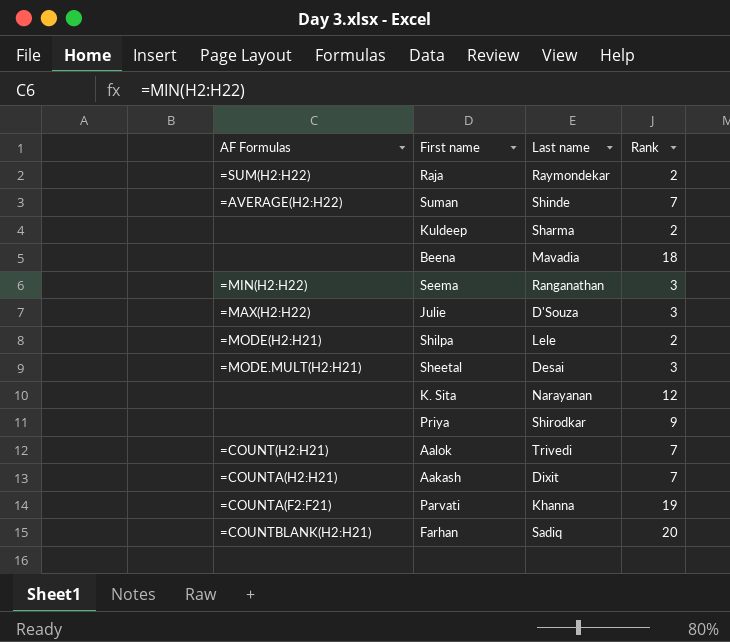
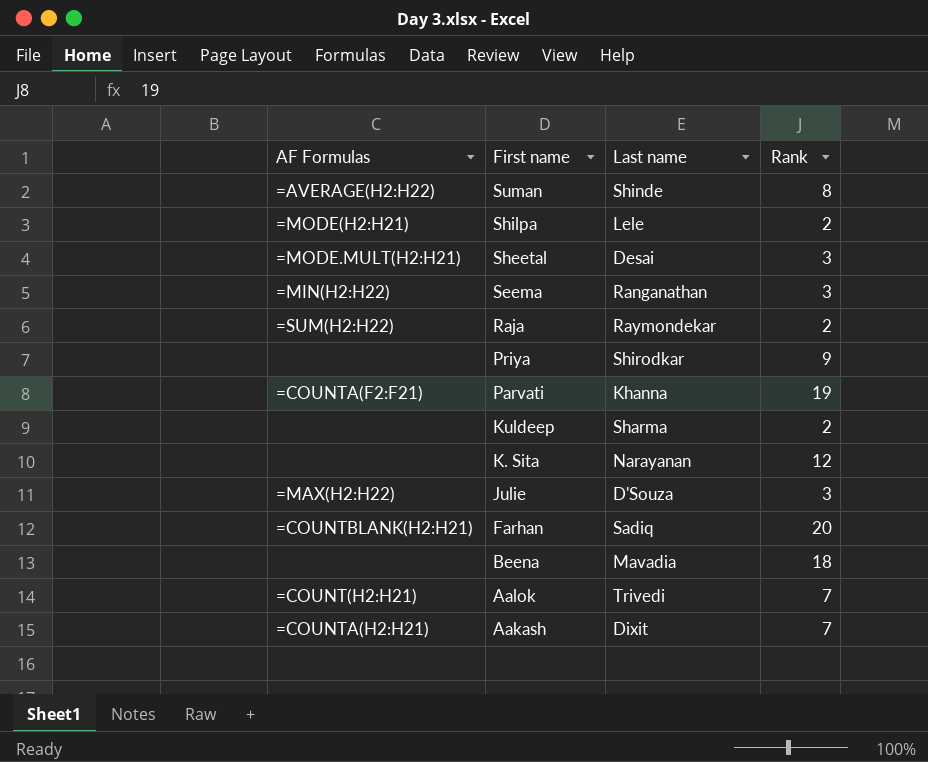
row order: none -> First name descending
Suman | Rank: 7 -> 8

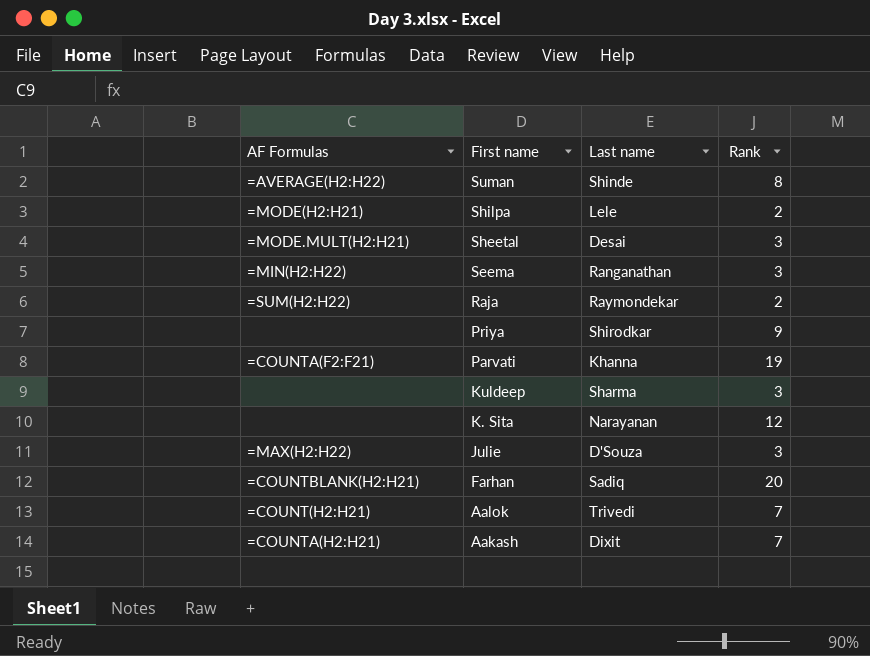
row Beena: none | Mavadia | 18 -> none
Kuldeep | Rank: 2 -> 3

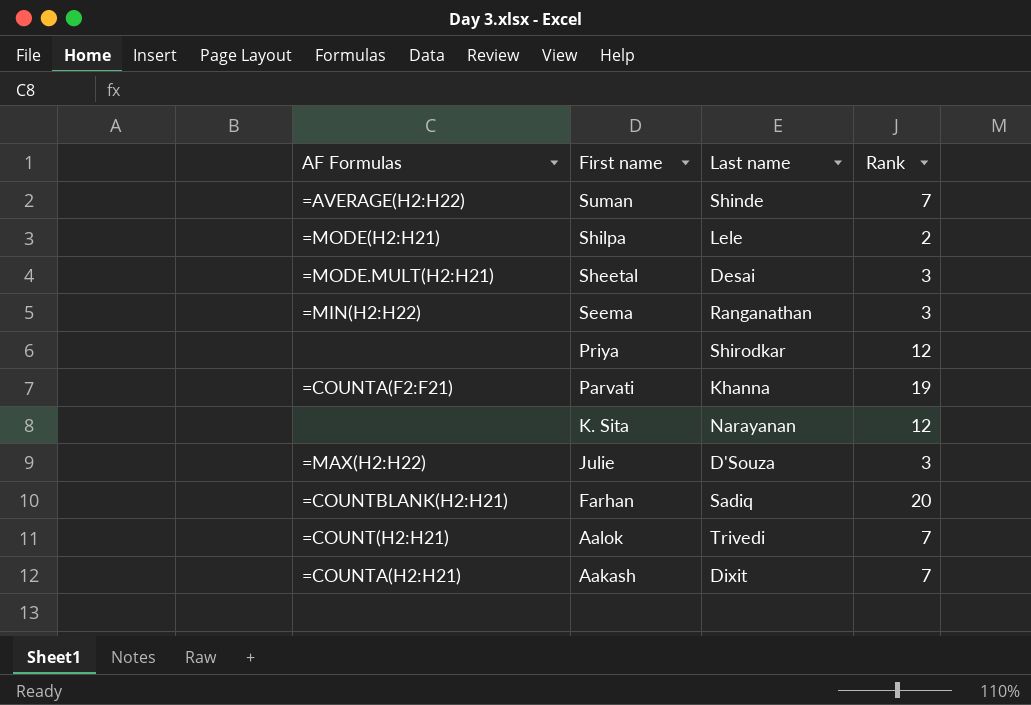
row Raja: =SUM(H2:H22) | Raymondekar | 2 -> none
row Kuldeep: none | Sharma | 3 -> none
Suman | Rank: 8 -> 7
Priya | Rank: 9 -> 12

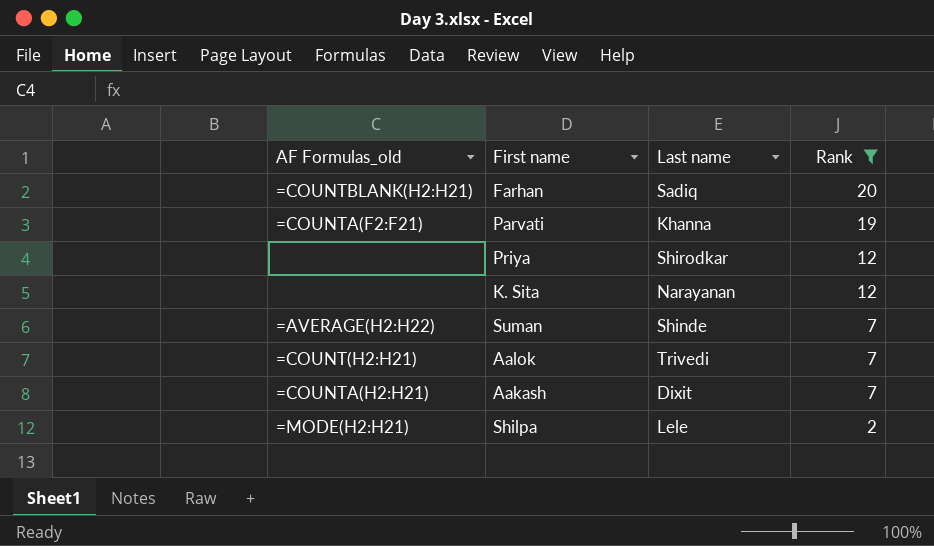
filter: none -> Rank != 3
row order: First name descending -> Rank descending
column name: AF Formulas -> AF Formulas_old

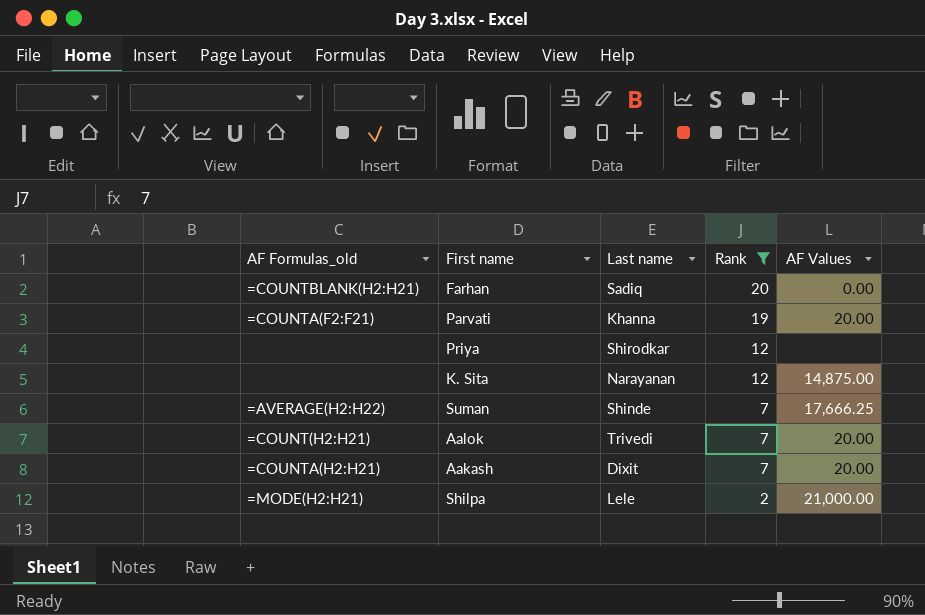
column AF Values | position: none -> 5

